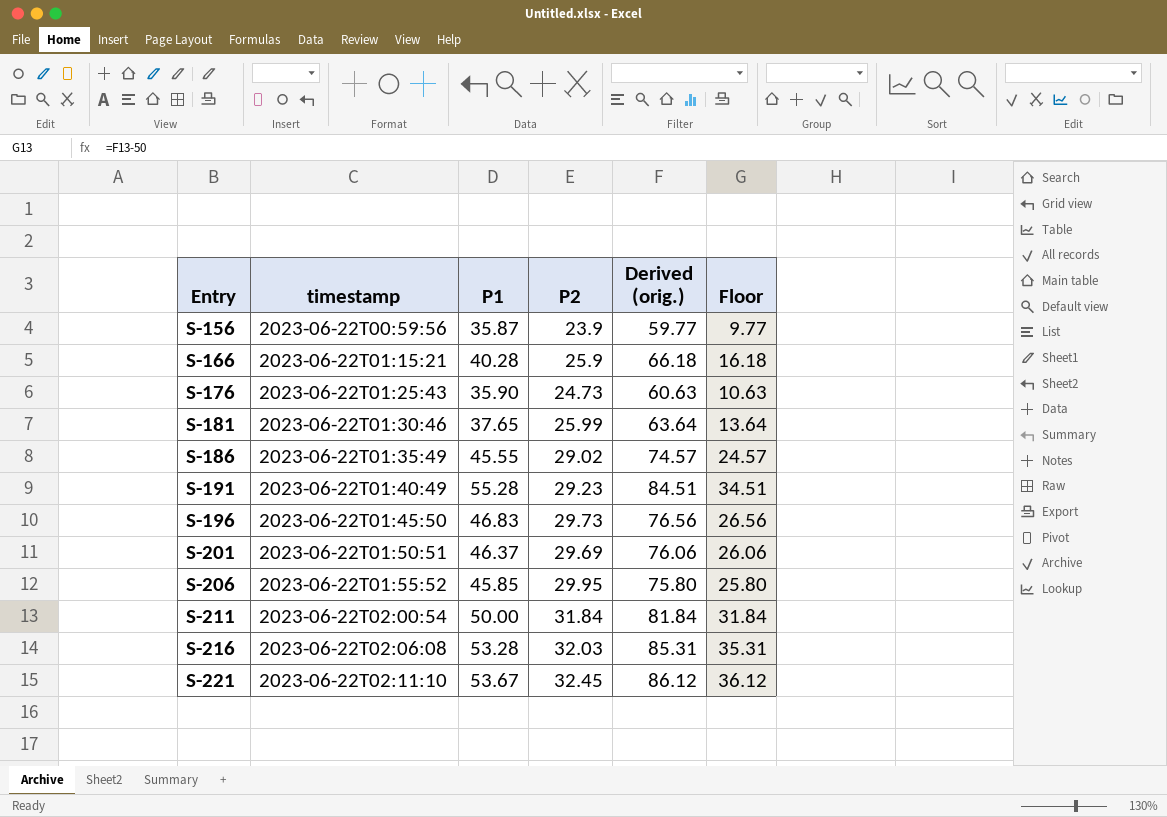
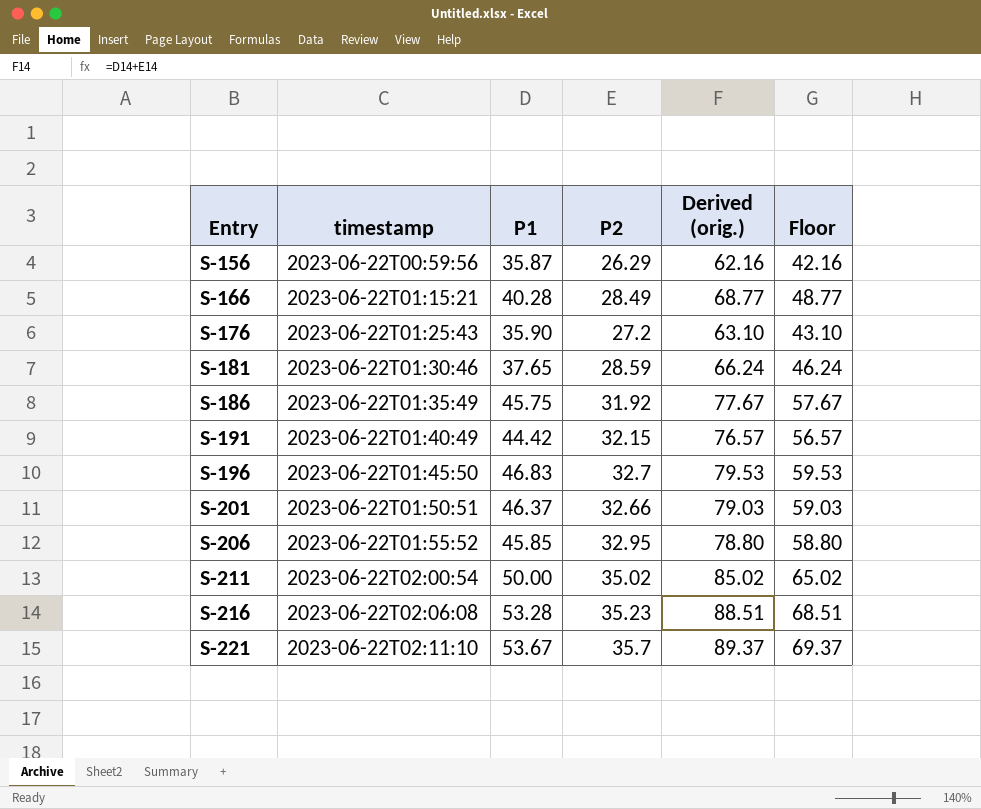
column Floor | formula: [Derived (orig.)] - 50 -> [Derived (orig.)] - 20
S-156 | P2: 23.9 -> 26.29
S-156 | Derived (orig.): 59.77 -> 62.16
S-166 | P2: 25.9 -> 28.49
S-166 | Derived (orig.): 66.18 -> 68.77
S-176 | P2: 24.73 -> 27.2
S-176 | Derived (orig.): 60.63 -> 63.10
S-181 | P2: 25.99 -> 28.59
S-181 | Derived (orig.): 63.64 -> 66.24
S-186 | P1: 45.55 -> 45.75
S-186 | P2: 29.02 -> 31.92
S-186 | Derived (orig.): 74.57 -> 77.67
S-191 | P1: 55.28 -> 44.42
S-191 | P2: 29.23 -> 32.15
S-191 | Derived (orig.): 84.51 -> 76.57
S-196 | P2: 29.73 -> 32.7
S-196 | Derived (orig.): 76.56 -> 79.53
S-201 | P2: 29.69 -> 32.66
S-201 | Derived (orig.): 76.06 -> 79.03
S-206 | P2: 29.95 -> 32.95
S-206 | Derived (orig.): 75.80 -> 78.80
S-211 | P2: 31.84 -> 35.02
S-211 | Derived (orig.): 81.84 -> 85.02
S-216 | P2: 32.03 -> 35.23
S-216 | Derived (orig.): 85.31 -> 88.51
S-221 | P2: 32.45 -> 35.7
S-221 | Derived (orig.): 86.12 -> 89.37

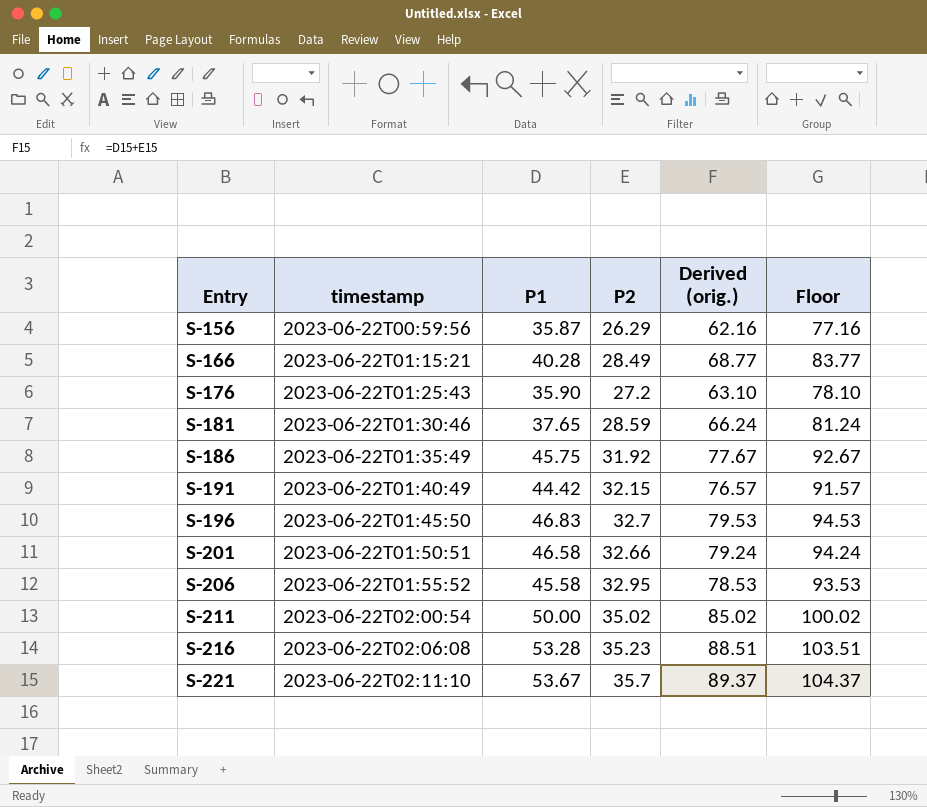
column Floor | formula: [Derived (orig.)] - 20 -> [Derived (orig.)] + 15
S-201 | P1: 46.37 -> 46.58
S-201 | Derived (orig.): 79.03 -> 79.24
S-206 | P1: 45.85 -> 45.58
S-206 | Derived (orig.): 78.80 -> 78.53

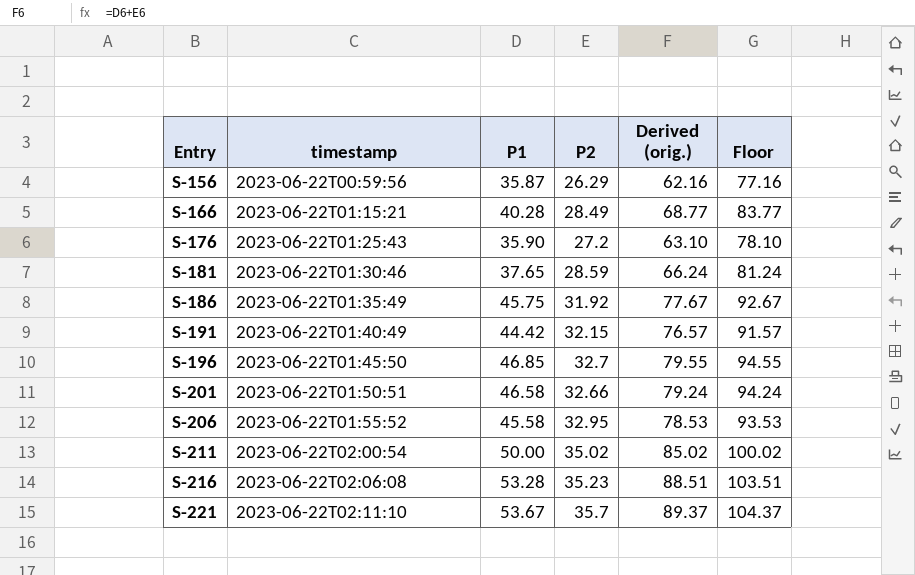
S-196 | P1: 46.83 -> 46.85
S-196 | Derived (orig.): 79.53 -> 79.55
S-196 | Floor: 94.53 -> 94.55

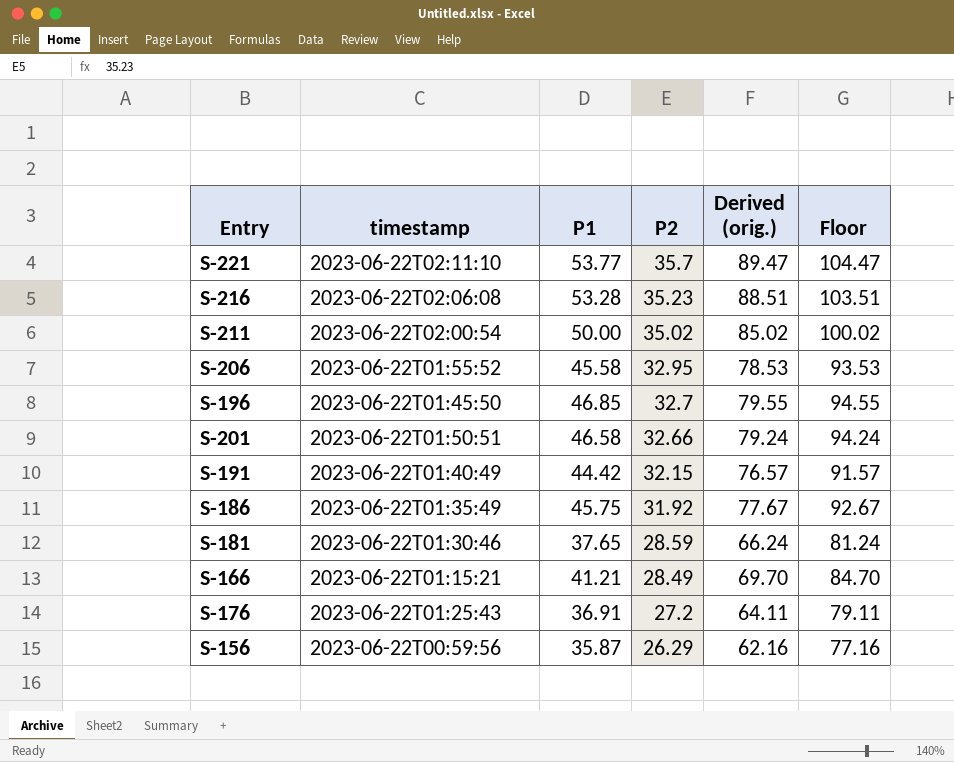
row order: Entry ascending -> P2 descending
S-221 | P1: 53.67 -> 53.77
S-221 | Derived (orig.): 89.37 -> 89.47
S-221 | Floor: 104.37 -> 104.47
S-166 | P1: 40.28 -> 41.21
S-166 | Derived (orig.): 68.77 -> 69.70
S-166 | Floor: 83.77 -> 84.70
S-176 | P1: 35.90 -> 36.91
S-176 | Derived (orig.): 63.10 -> 64.11
S-176 | Floor: 78.10 -> 79.11

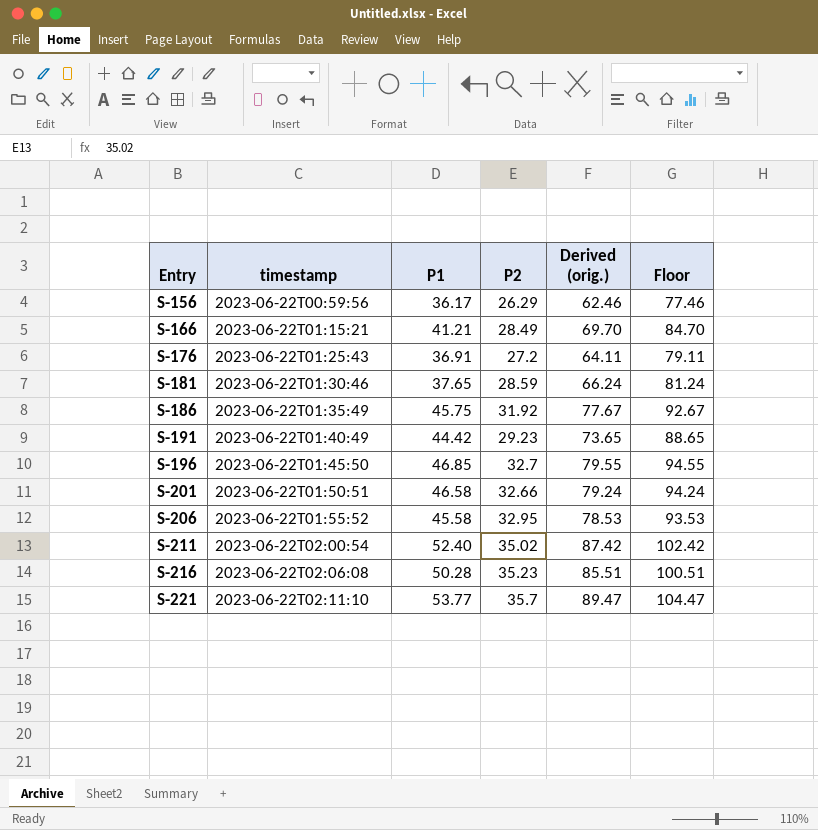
row order: P2 descending -> Entry ascending
S-156 | P1: 35.87 -> 36.17
S-156 | Derived (orig.): 62.16 -> 62.46
S-156 | Floor: 77.16 -> 77.46
S-191 | P2: 32.15 -> 29.23
S-191 | Derived (orig.): 76.57 -> 73.65
S-191 | Floor: 91.57 -> 88.65
S-211 | P1: 50.00 -> 52.40
S-211 | Derived (orig.): 85.02 -> 87.42
S-211 | Floor: 100.02 -> 102.42
S-216 | P1: 53.28 -> 50.28
S-216 | Derived (orig.): 88.51 -> 85.51
S-216 | Floor: 103.51 -> 100.51

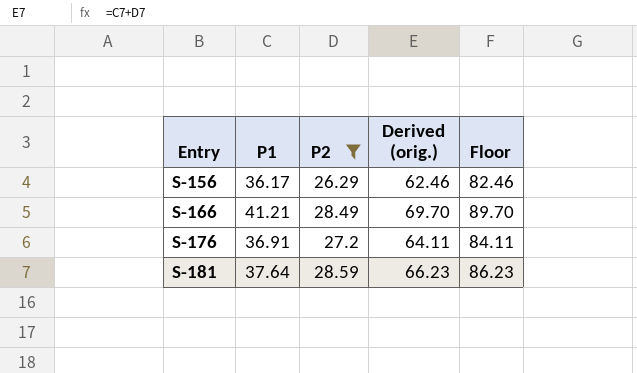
filter: none -> P2 <= 28.59
column timestamp | position: 2 -> none
column Floor | formula: [Derived (orig.)] + 15 -> [Derived (orig.)] + 20
S-181 | P1: 37.65 -> 37.64
S-181 | Derived (orig.): 66.24 -> 66.23

